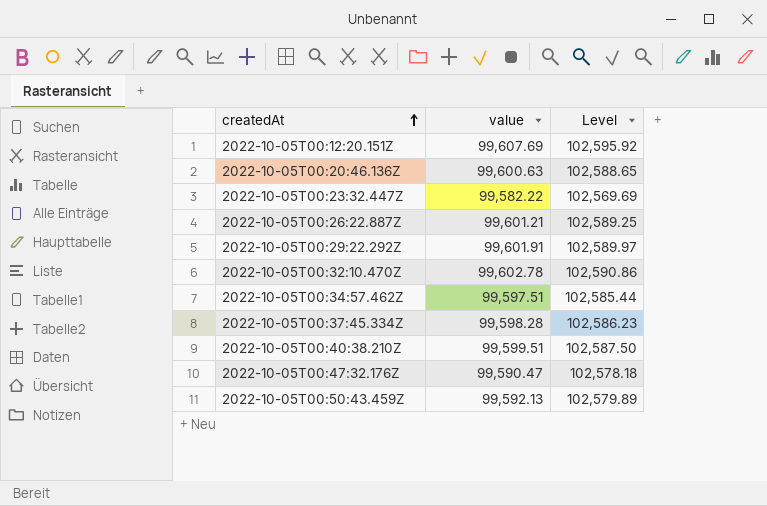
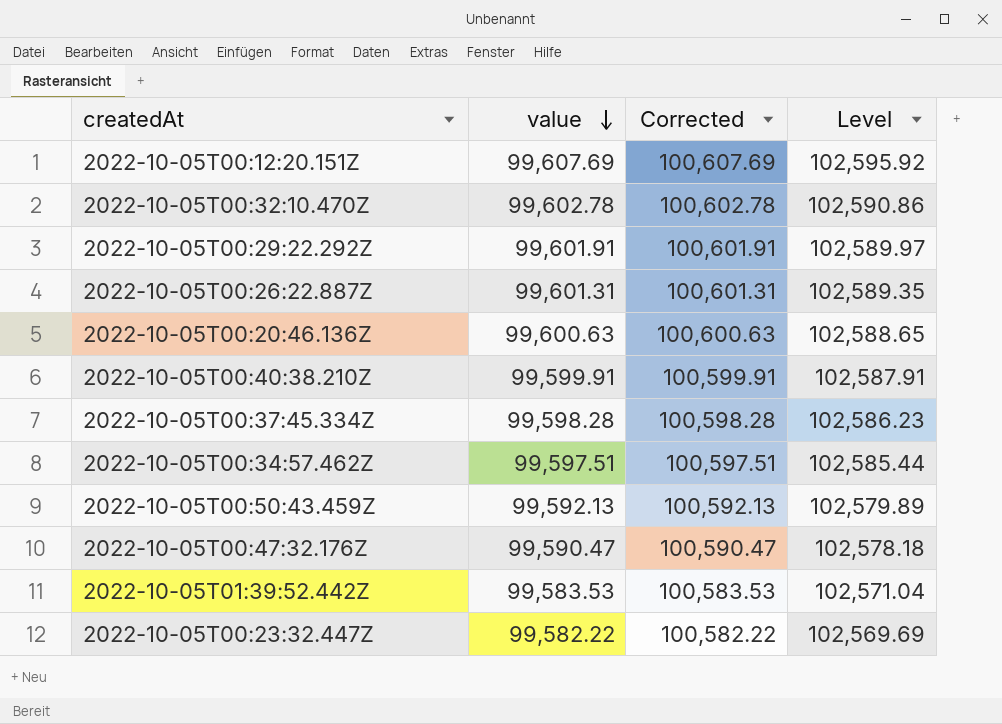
row order: createdAt ascending -> value descending
column Corrected | formula: none -> [value] + 1000
2022-10-05T00:26:22.887Z | value: 99,601.21 -> 99,601.31
2022-10-05T00:26:22.887Z | Level: 102,589.25 -> 102,589.35
2022-10-05T00:40:38.210Z | value: 99,599.51 -> 99,599.91
2022-10-05T00:40:38.210Z | Level: 102,587.50 -> 102,587.91
row 2022-10-05T01:39:52.442Z: none -> 99,583.53 | 100,583.53 | 102,571.04

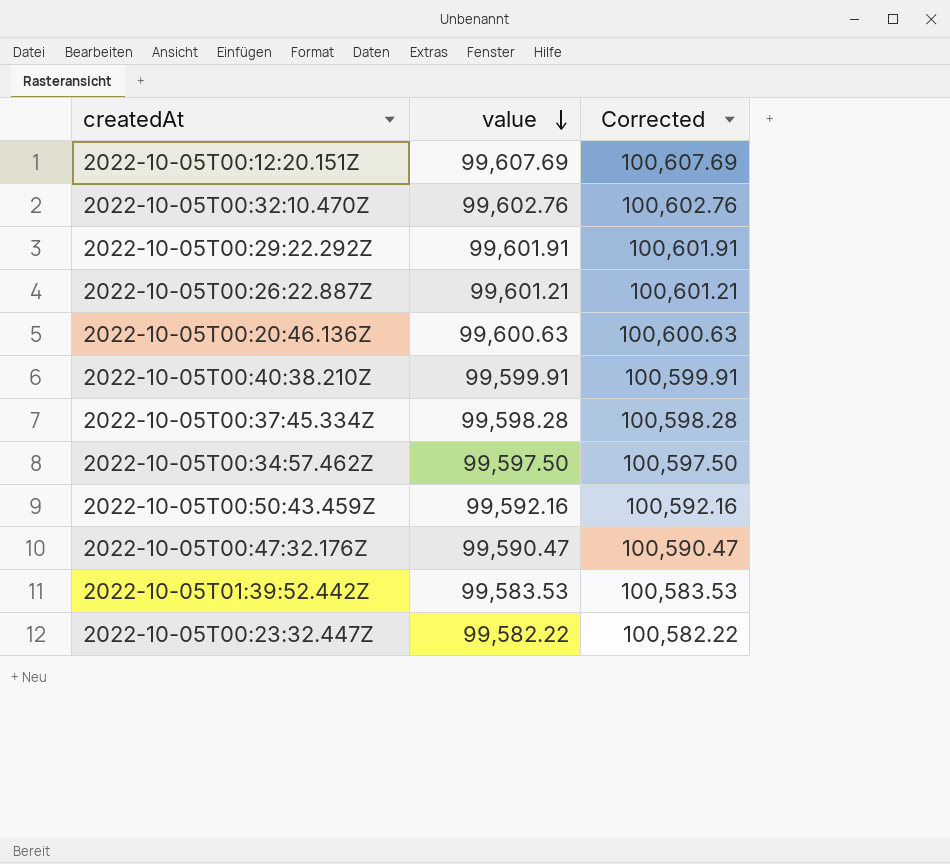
column Level | formula: [value] * 1.03 -> none
2022-10-05T00:32:10.470Z | value: 99,602.78 -> 99,602.76
2022-10-05T00:32:10.470Z | Corrected: 100,602.78 -> 100,602.76
2022-10-05T00:26:22.887Z | value: 99,601.31 -> 99,601.21
2022-10-05T00:26:22.887Z | Corrected: 100,601.31 -> 100,601.21
2022-10-05T00:34:57.462Z | value: 99,597.51 -> 99,597.50
2022-10-05T00:34:57.462Z | Corrected: 100,597.51 -> 100,597.50
2022-10-05T00:50:43.459Z | value: 99,592.13 -> 99,592.16
2022-10-05T00:50:43.459Z | Corrected: 100,592.13 -> 100,592.16

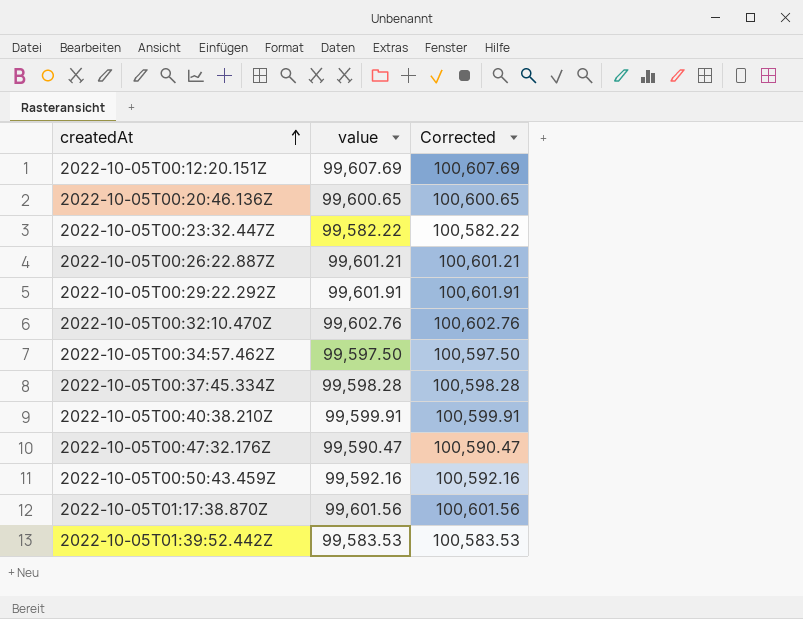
row order: value descending -> createdAt ascending
2022-10-05T00:20:46.136Z | value: 99,600.63 -> 99,600.65
2022-10-05T00:20:46.136Z | Corrected: 100,600.63 -> 100,600.65
row 2022-10-05T01:17:38.870Z: none -> 99,601.56 | 100,601.56

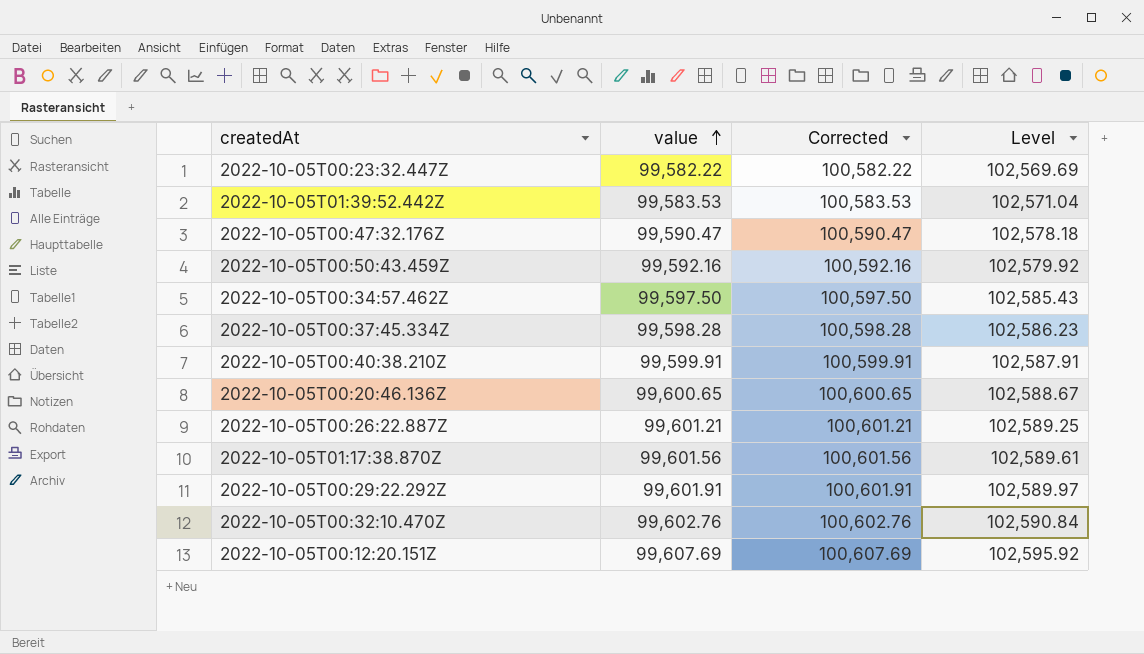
row order: createdAt ascending -> value ascending
column Level | formula: none -> [value] * 1.03

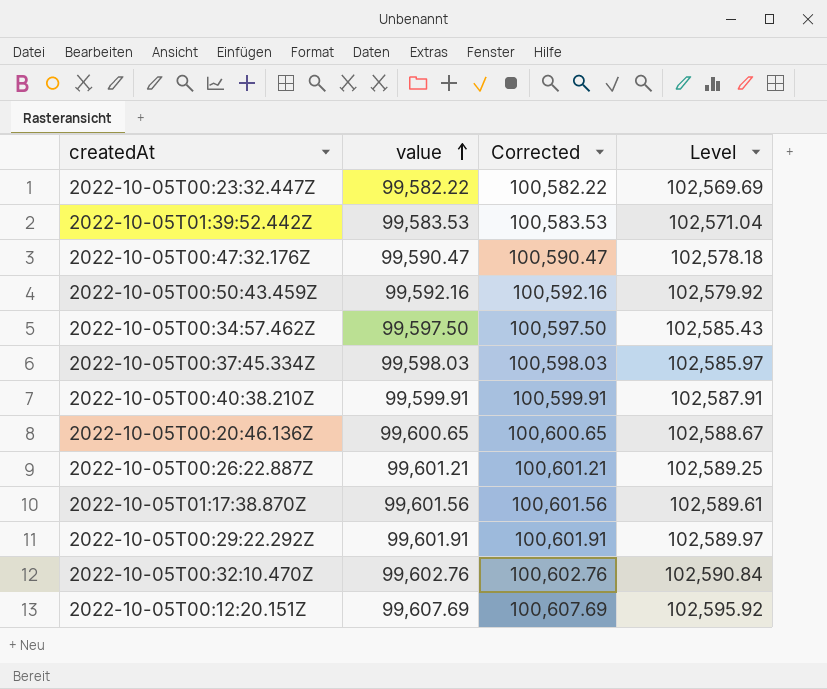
2022-10-05T00:37:45.334Z | value: 99,598.28 -> 99,598.03
2022-10-05T00:37:45.334Z | Corrected: 100,598.28 -> 100,598.03
2022-10-05T00:37:45.334Z | Level: 102,586.23 -> 102,585.97

